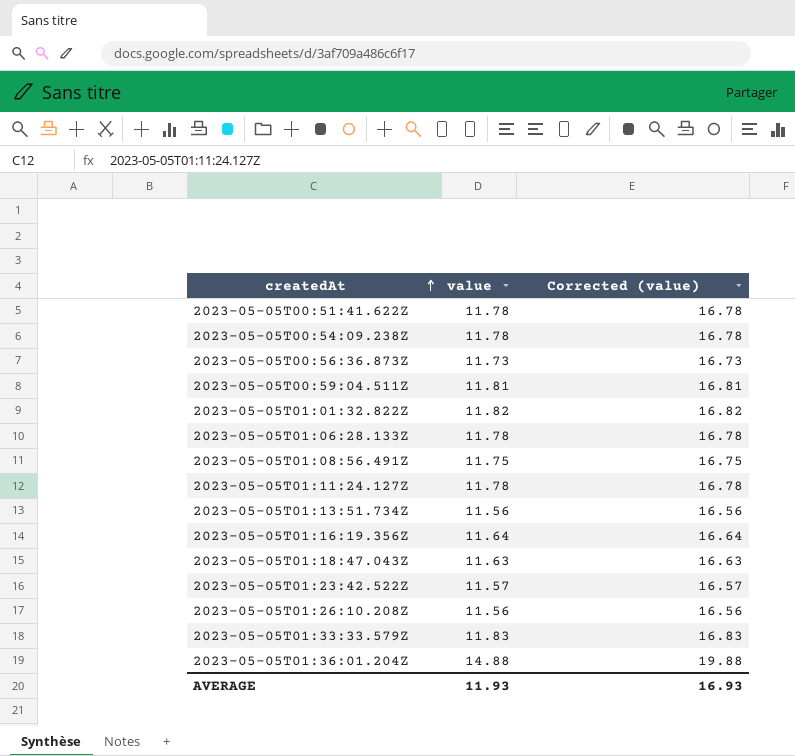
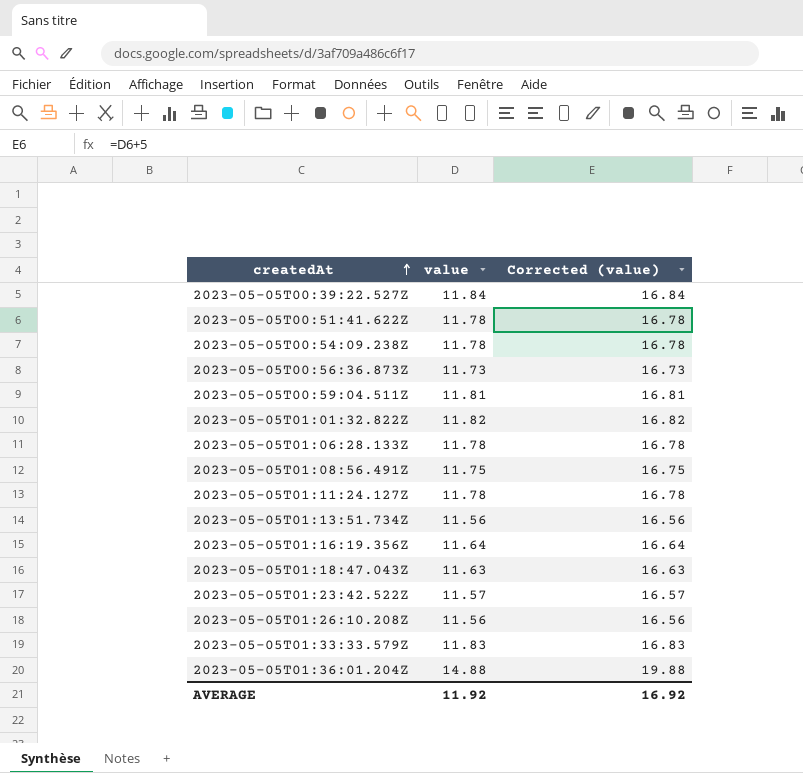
row 2023-05-05T00:39:22.527Z: none -> 11.84 | 16.84
AVERAGE | value: 11.93 -> 11.92
AVERAGE | Corrected (value): 16.93 -> 16.92

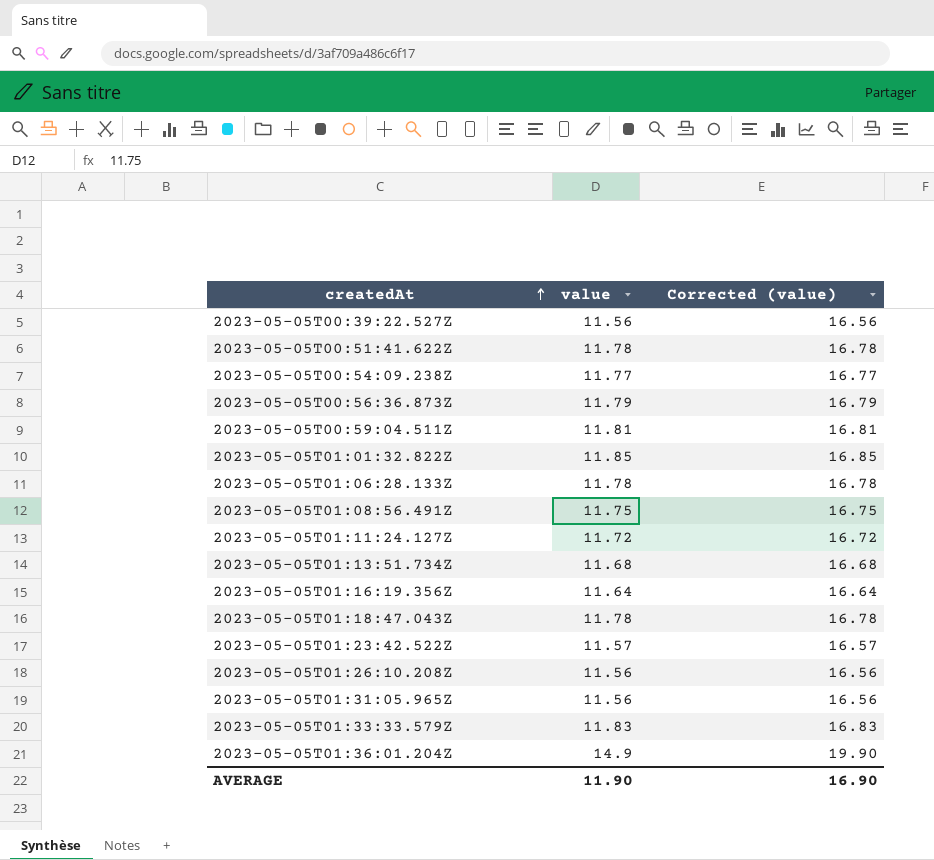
2023-05-05T00:39:22.527Z | value: 11.84 -> 11.56
2023-05-05T00:39:22.527Z | Corrected (value): 16.84 -> 16.56
2023-05-05T00:54:09.238Z | value: 11.78 -> 11.77
2023-05-05T00:54:09.238Z | Corrected (value): 16.78 -> 16.77
2023-05-05T00:56:36.873Z | value: 11.73 -> 11.79
2023-05-05T00:56:36.873Z | Corrected (value): 16.73 -> 16.79
2023-05-05T01:01:32.822Z | value: 11.82 -> 11.85
2023-05-05T01:01:32.822Z | Corrected (value): 16.82 -> 16.85
2023-05-05T01:11:24.127Z | value: 11.78 -> 11.72
2023-05-05T01:11:24.127Z | Corrected (value): 16.78 -> 16.72
2023-05-05T01:13:51.734Z | value: 11.56 -> 11.68
2023-05-05T01:13:51.734Z | Corrected (value): 16.56 -> 16.68
2023-05-05T01:18:47.043Z | value: 11.63 -> 11.78
2023-05-05T01:18:47.043Z | Corrected (value): 16.63 -> 16.78
row 2023-05-05T01:31:05.965Z: none -> 11.56 | 16.56
2023-05-05T01:36:01.204Z | value: 14.88 -> 14.9
2023-05-05T01:36:01.204Z | Corrected (value): 19.88 -> 19.90
AVERAGE | value: 11.92 -> 11.90
AVERAGE | Corrected (value): 16.92 -> 16.90

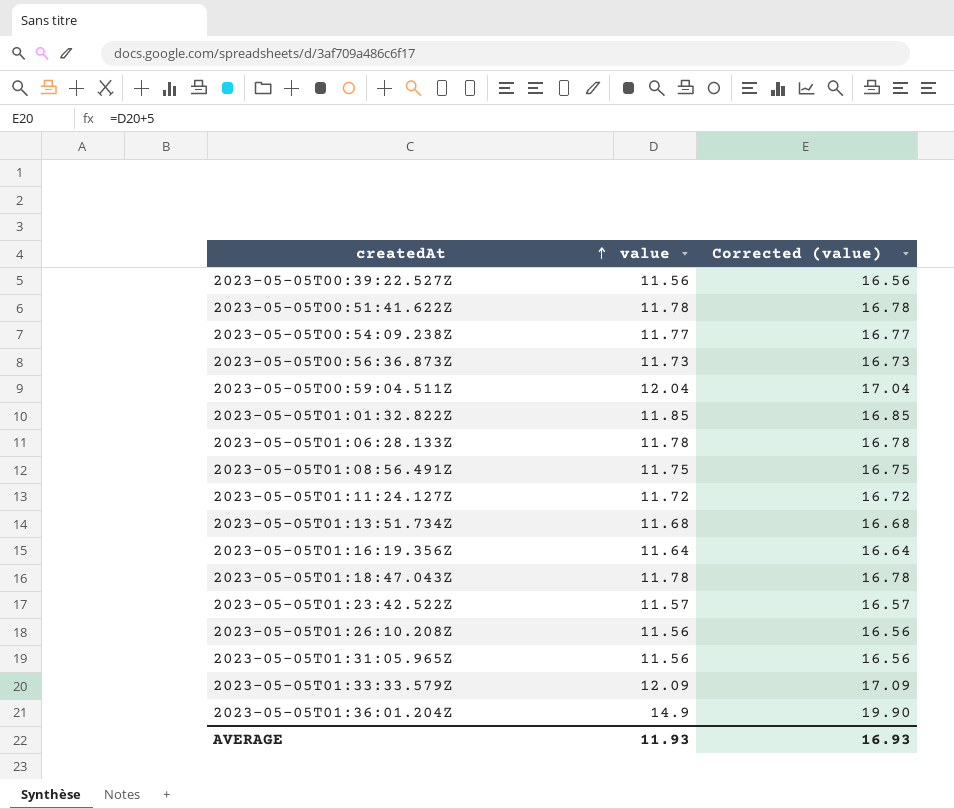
2023-05-05T00:56:36.873Z | value: 11.79 -> 11.73
2023-05-05T00:56:36.873Z | Corrected (value): 16.79 -> 16.73
2023-05-05T00:59:04.511Z | value: 11.81 -> 12.04
2023-05-05T00:59:04.511Z | Corrected (value): 16.81 -> 17.04
2023-05-05T01:33:33.579Z | value: 11.83 -> 12.09
2023-05-05T01:33:33.579Z | Corrected (value): 16.83 -> 17.09
AVERAGE | value: 11.90 -> 11.93
AVERAGE | Corrected (value): 16.90 -> 16.93

